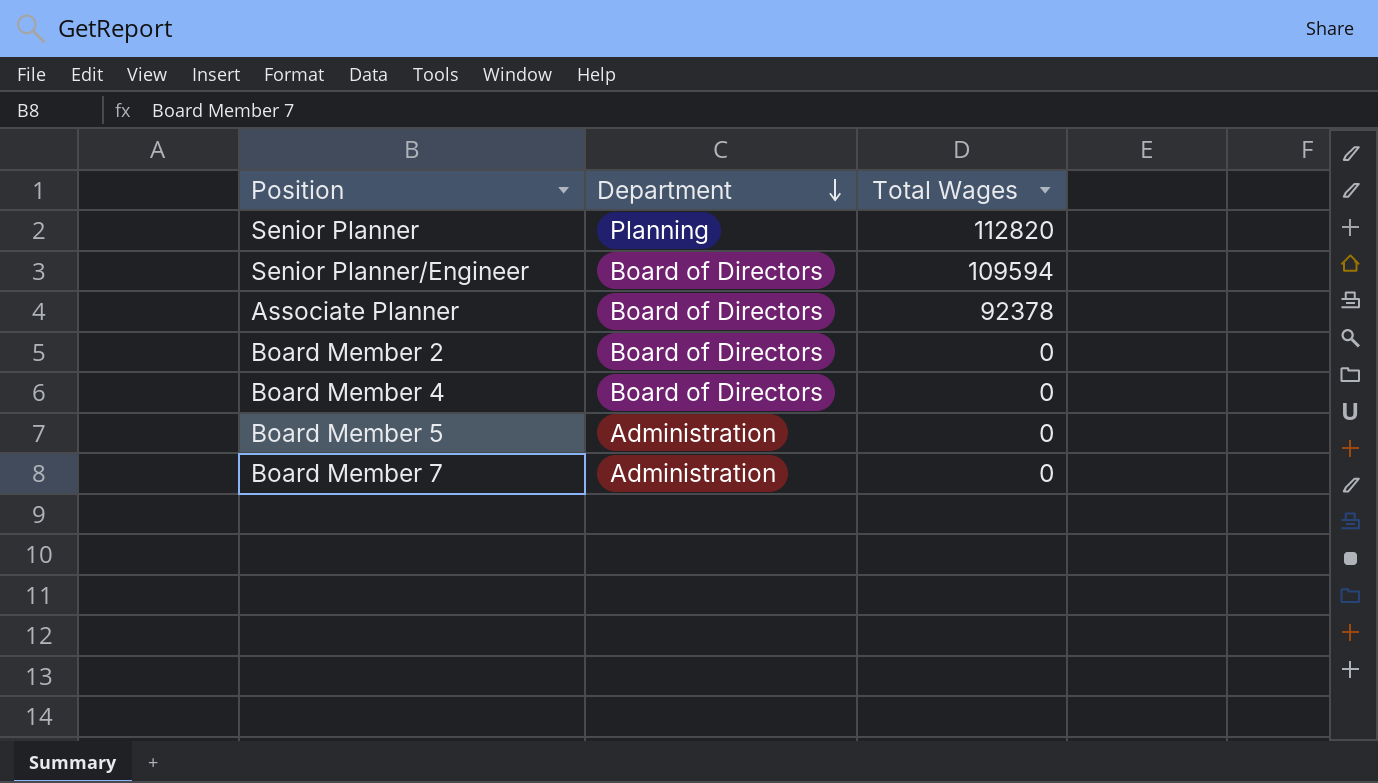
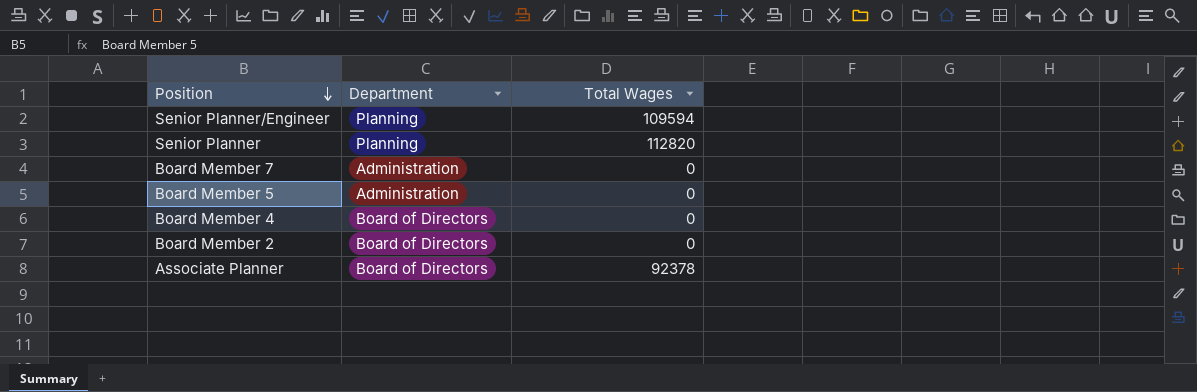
row order: Department descending -> Position descending
Senior Planner/Engineer | Department: Board of Directors -> Planning

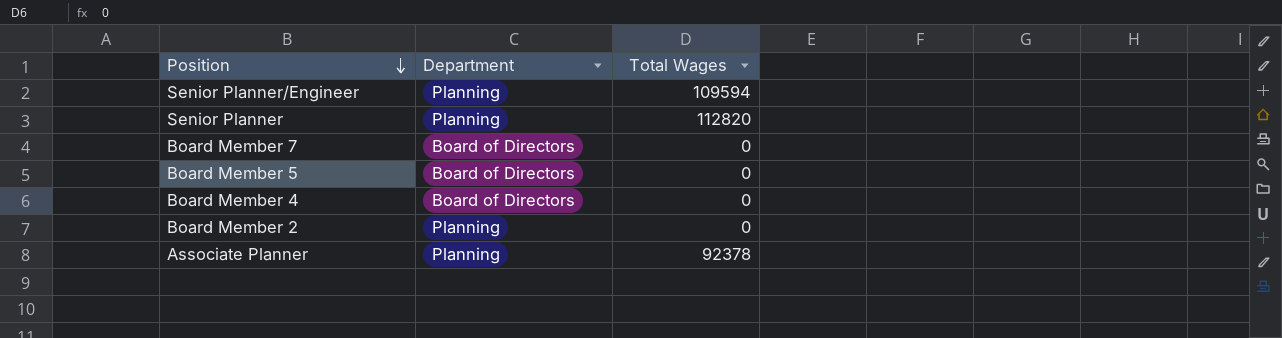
Board Member 7 | Department: Administration -> Board of Directors
Board Member 5 | Department: Administration -> Board of Directors
Board Member 2 | Department: Board of Directors -> Planning
Associate Planner | Department: Board of Directors -> Planning

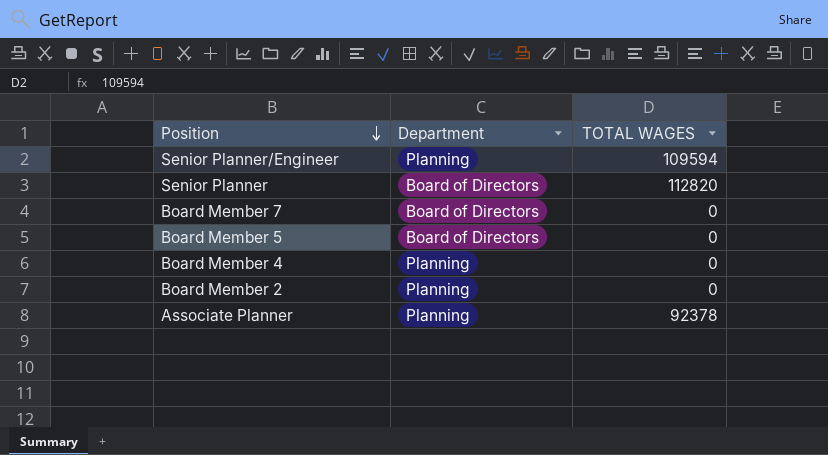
column name: Total Wages -> TOTAL WAGES
Senior Planner | Department: Planning -> Board of Directors
Board Member 4 | Department: Board of Directors -> Planning

